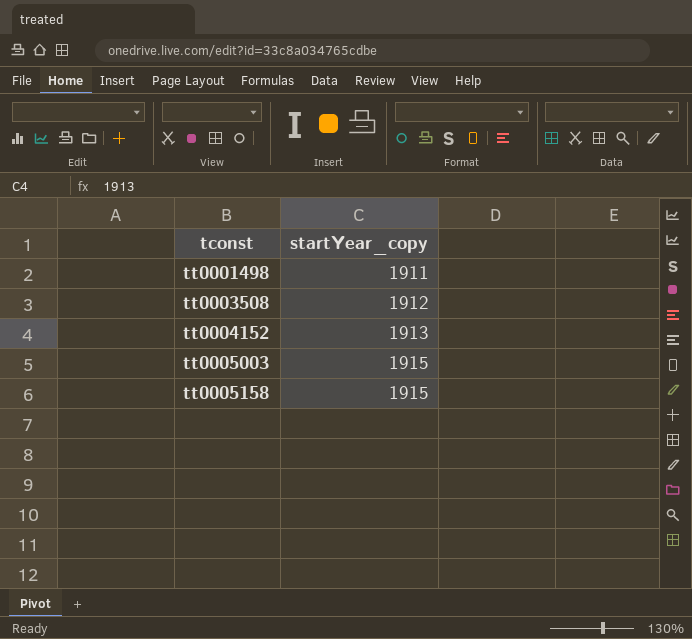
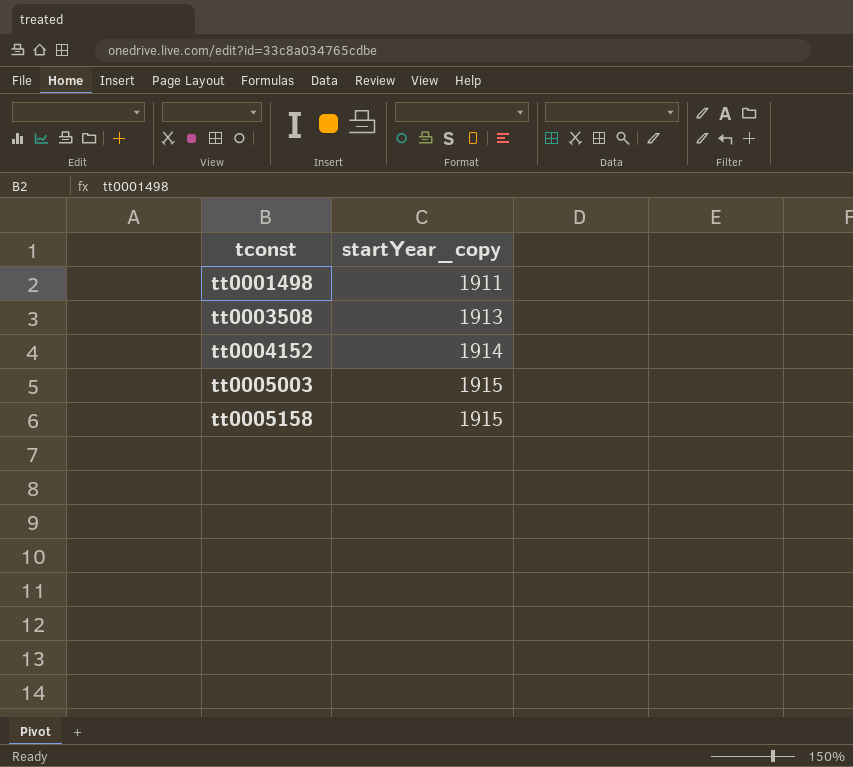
tt0003508 | startYear_copy: 1912 -> 1913
tt0004152 | startYear_copy: 1913 -> 1914

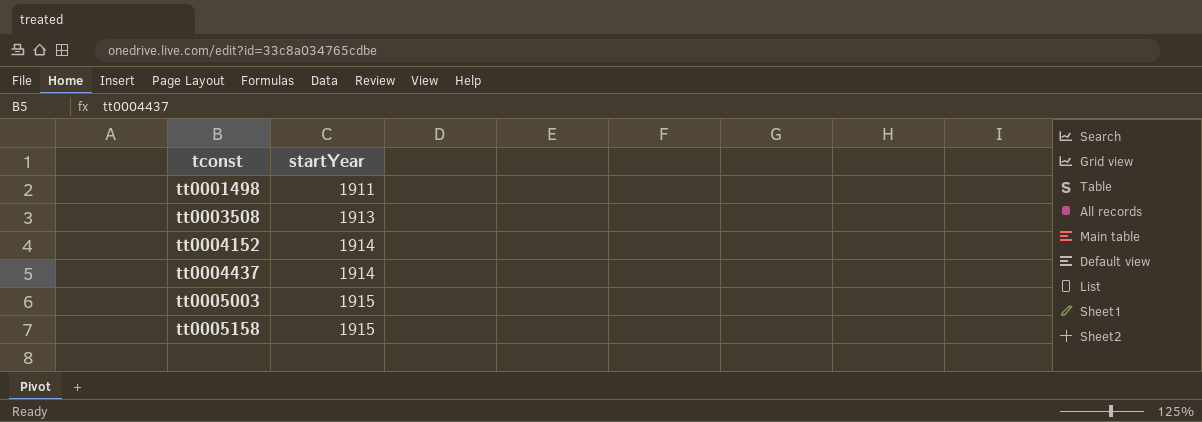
column name: startYear_copy -> startYear
row tt0004437: none -> 1914

